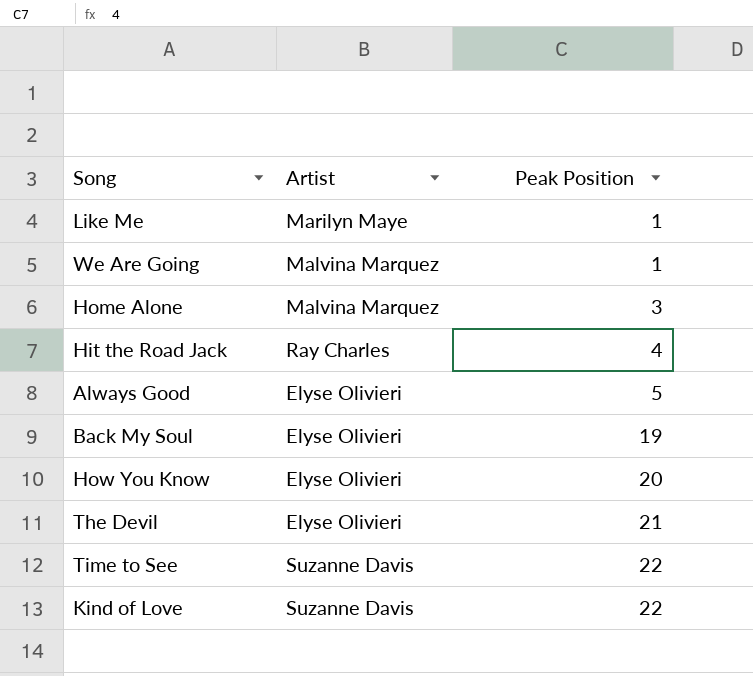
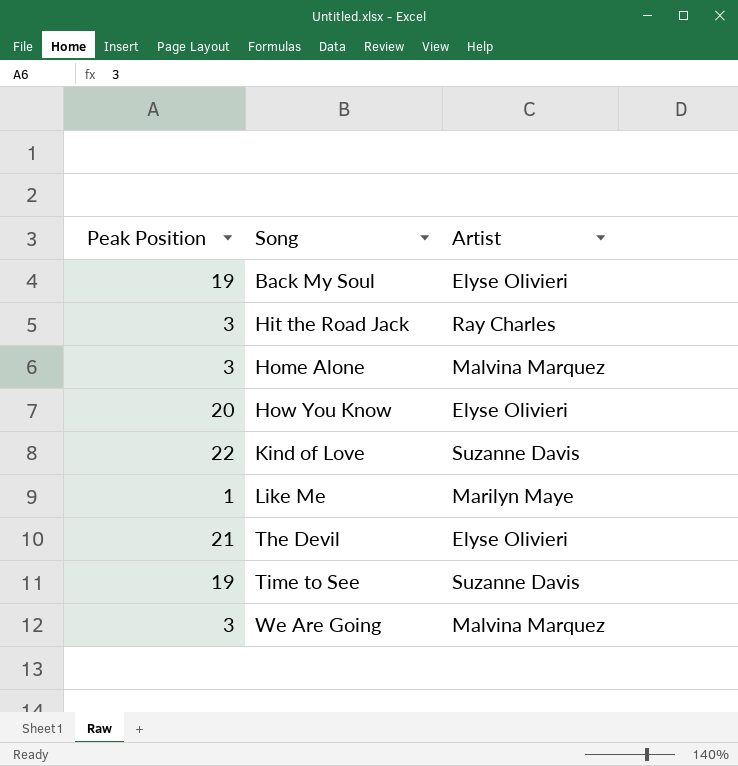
row order: Peak Position ascending -> Song ascending
column Peak Position | position: 3 -> 1
row Always Good: Elyse Olivieri | 5 -> none
Hit the Road Jack | Peak Position: 4 -> 3
Time to See | Peak Position: 22 -> 19
We Are Going | Peak Position: 1 -> 3

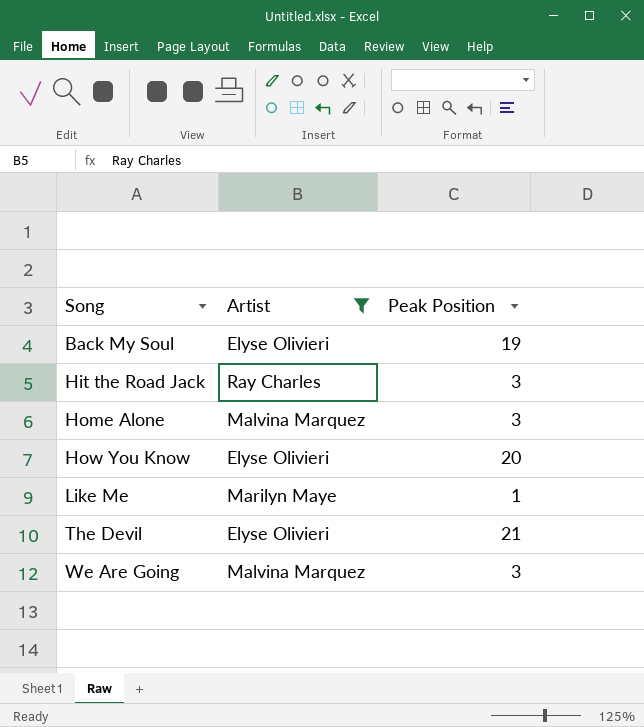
filter: none -> Artist != Suzanne Davis
column Peak Position | position: 1 -> 3

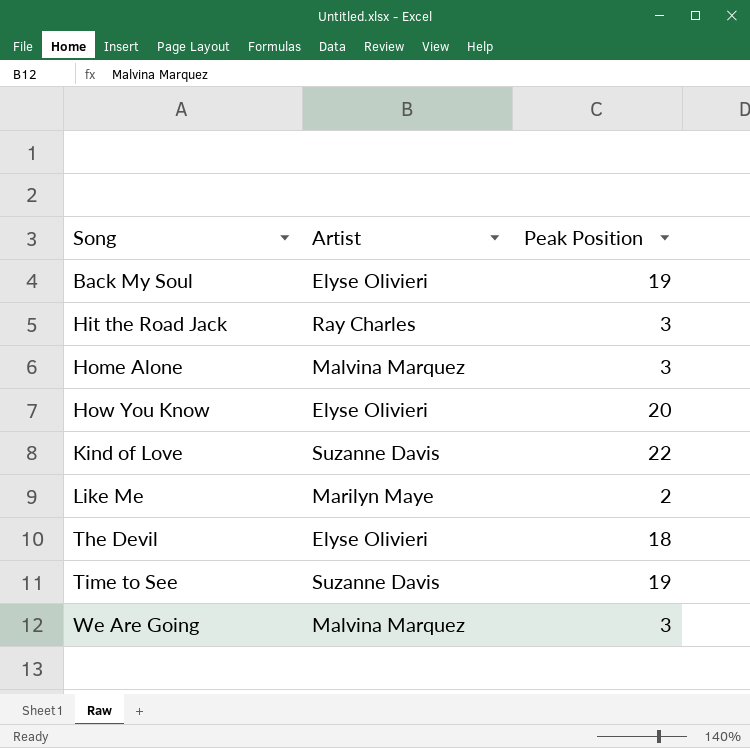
filter: Artist != Suzanne Davis -> none
Like Me | Peak Position: 1 -> 2
The Devil | Peak Position: 21 -> 18

